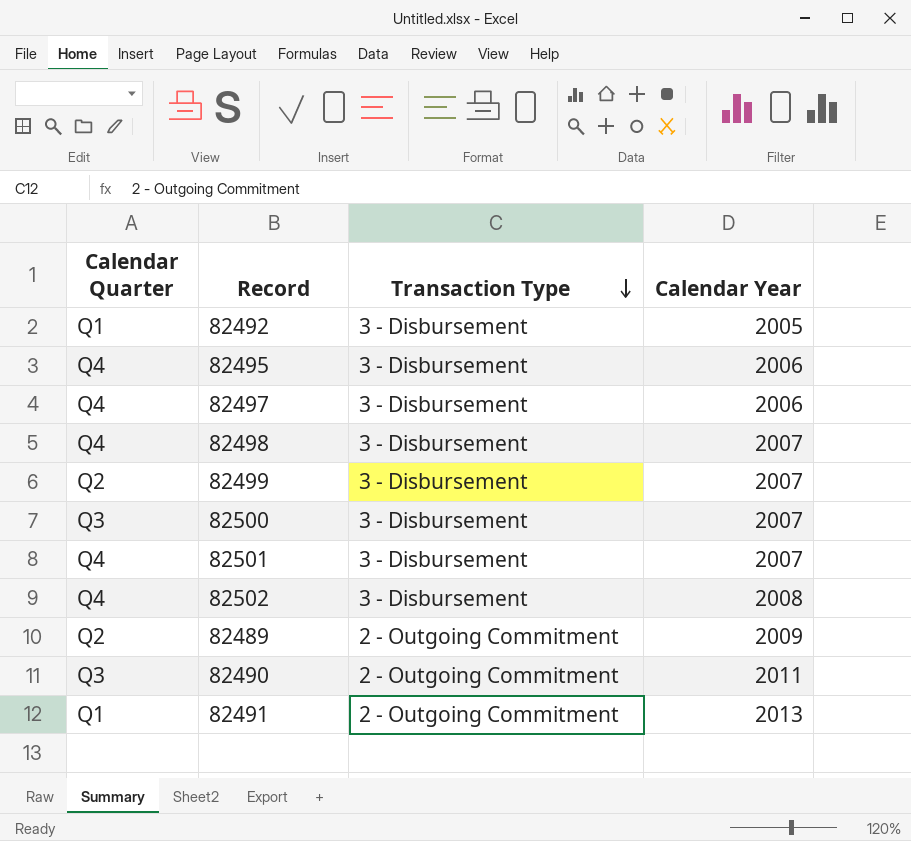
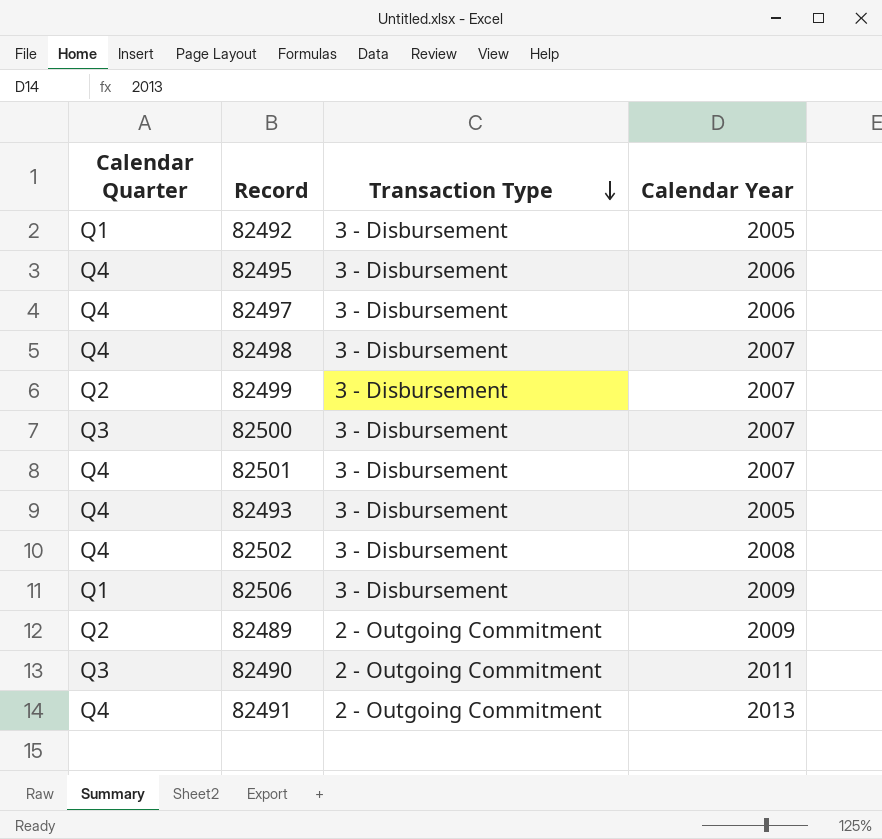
row 82493: none -> Q4 | 3 - Disbursement | 2005
row 82506: none -> Q1 | 3 - Disbursement | 2009
82491 | Calendar Quarter: Q1 -> Q4

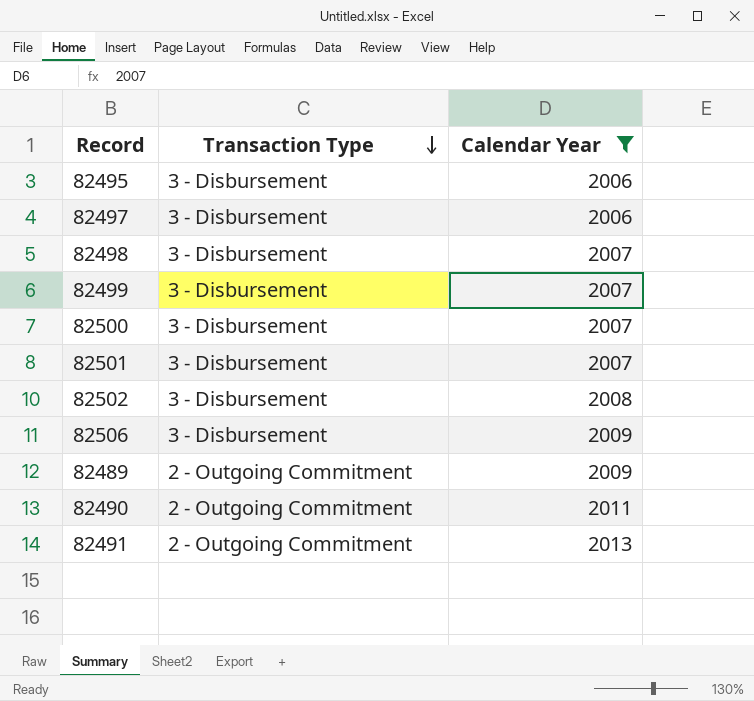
filter: none -> Calendar Year != 2005
column Calendar Quarter | position: 1 -> none

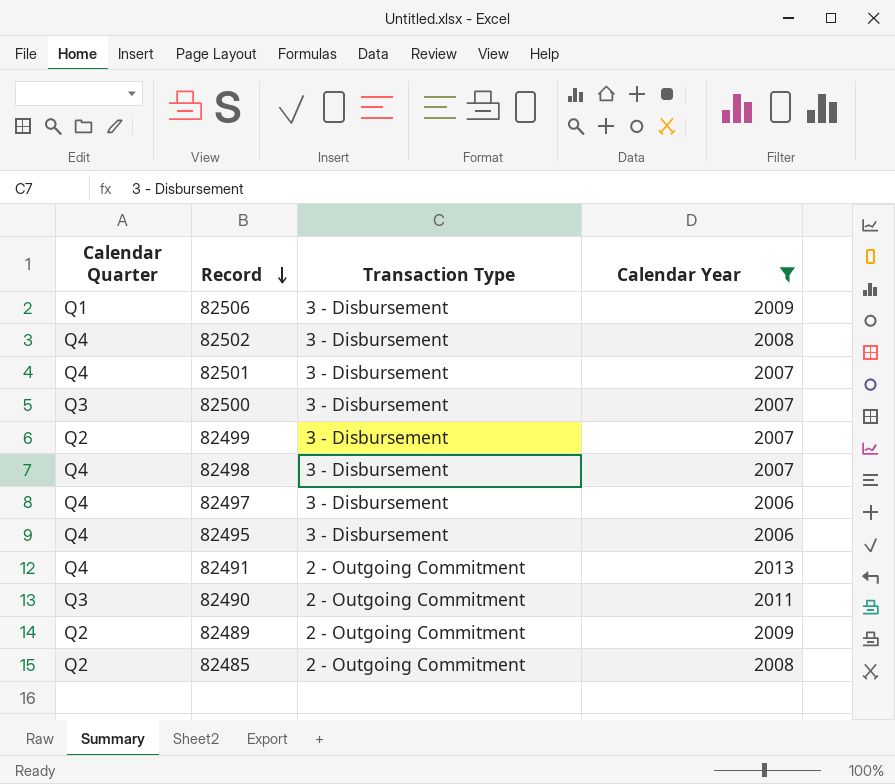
row order: Transaction Type descending -> Record descending
column Calendar Quarter | position: none -> 1
row 82485: none -> Q2 | 2 - Outgoing Commitment | 2008

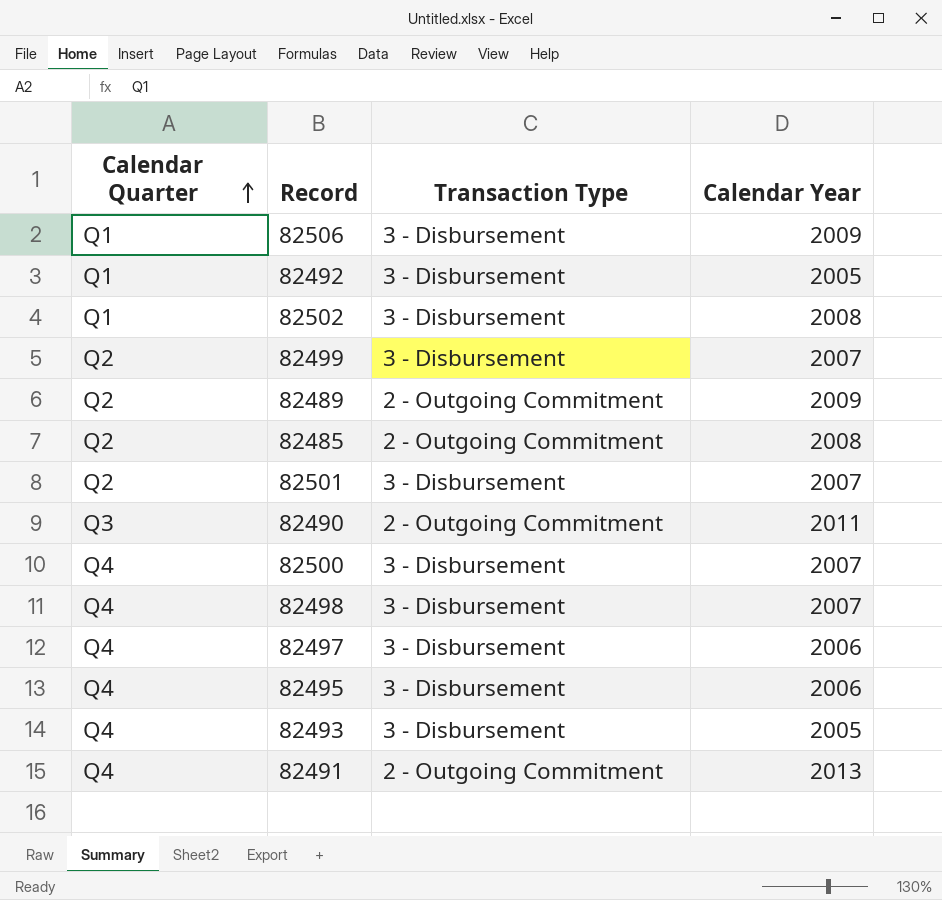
filter: Calendar Year != 2005 -> none
row order: Record descending -> Calendar Quarter ascending
82502 | Calendar Quarter: Q4 -> Q1
82501 | Calendar Quarter: Q4 -> Q2
82500 | Calendar Quarter: Q3 -> Q4

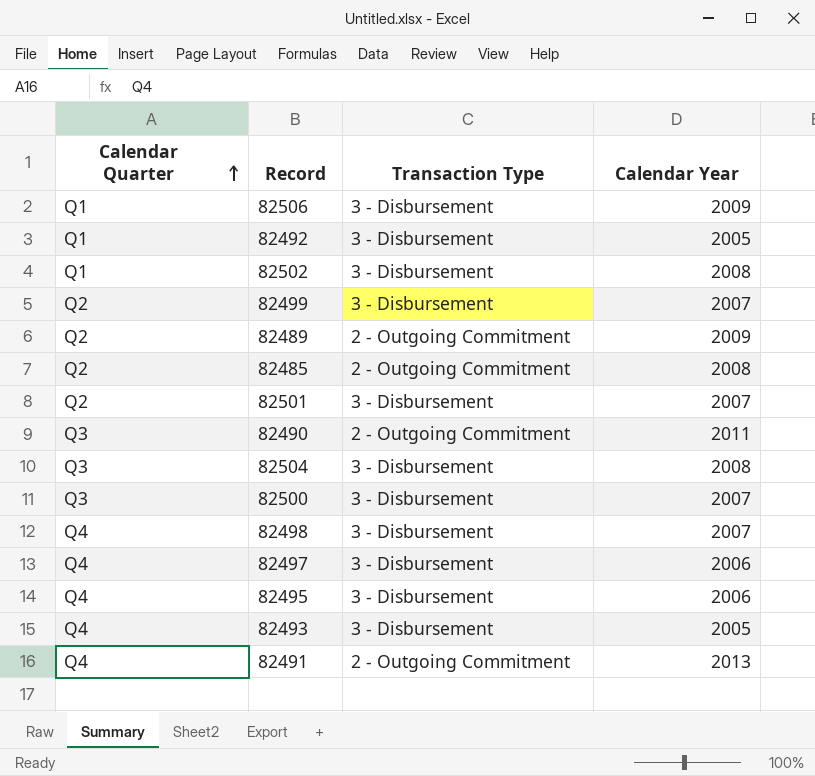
row 82504: none -> Q3 | 3 - Disbursement | 2008
82500 | Calendar Quarter: Q4 -> Q3

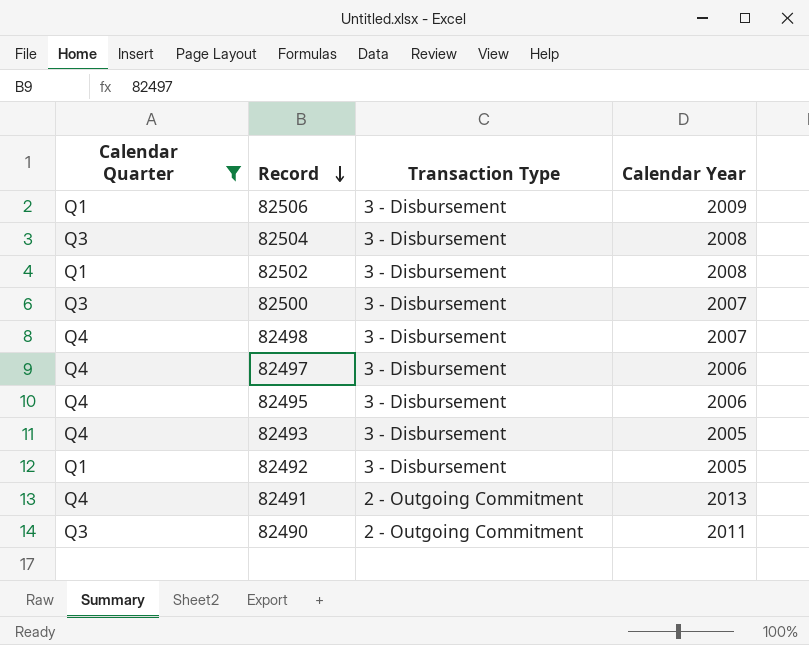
filter: none -> Calendar Quarter != Q2
row order: Calendar Quarter ascending -> Record descending

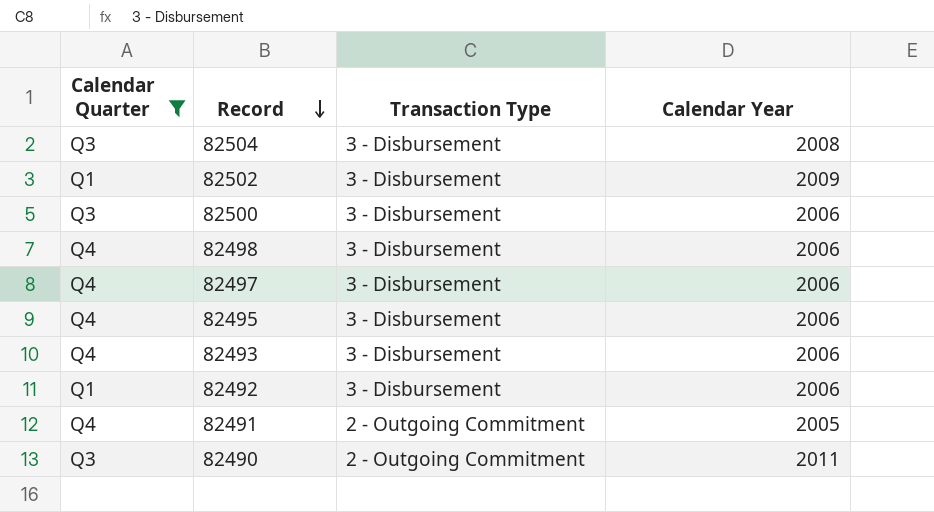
row 82506: Q1 | 3 - Disbursement | 2009 -> none
82502 | Calendar Year: 2008 -> 2009
82500 | Calendar Year: 2007 -> 2006
82498 | Calendar Year: 2007 -> 2006
82493 | Calendar Year: 2005 -> 2006
82492 | Calendar Year: 2005 -> 2006
82491 | Calendar Year: 2013 -> 2005

